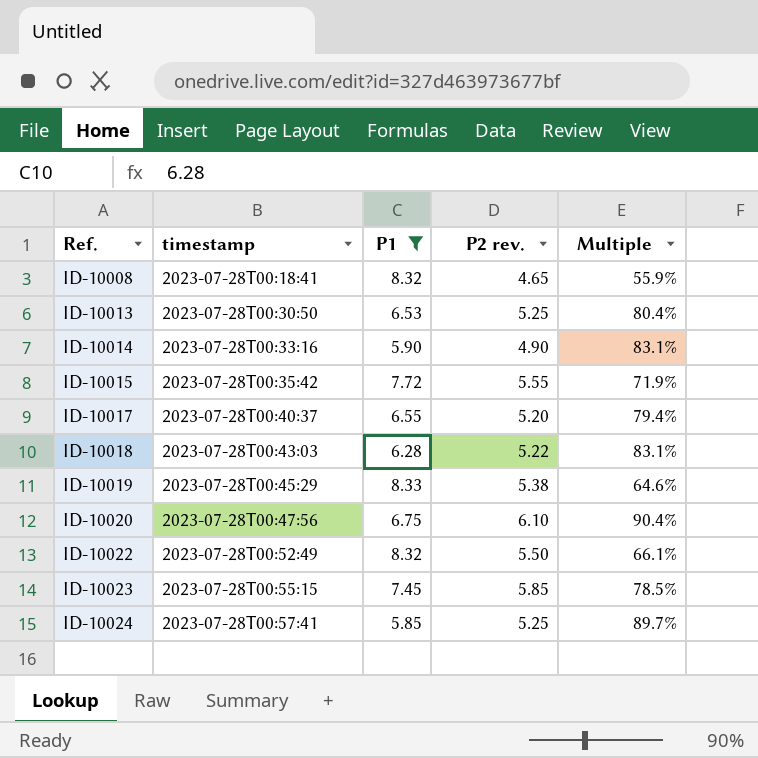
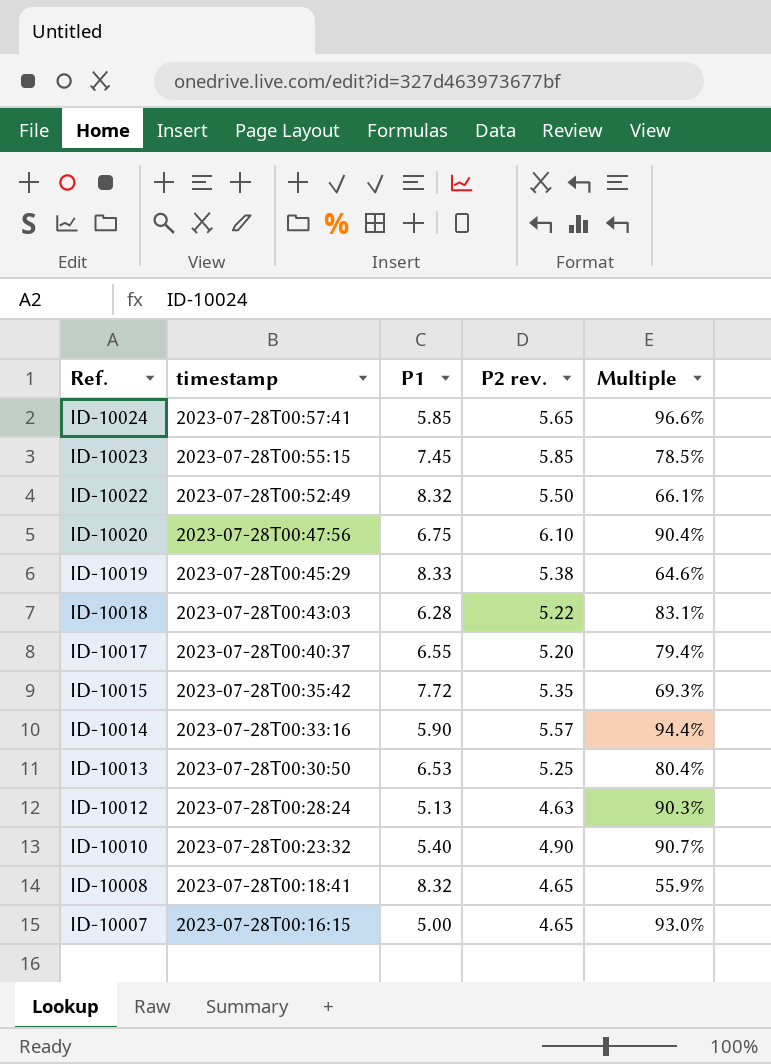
filter: P1 >= 5.85 -> none
row order: Ref. ascending -> Ref. descending
ID-10024 | P2 rev.: 5.25 -> 5.65
ID-10024 | Multiple: 89.7% -> 96.6%
ID-10015 | P2 rev.: 5.55 -> 5.35
ID-10015 | Multiple: 71.9% -> 69.3%
ID-10014 | P2 rev.: 4.90 -> 5.57
ID-10014 | Multiple: 83.1% -> 94.4%

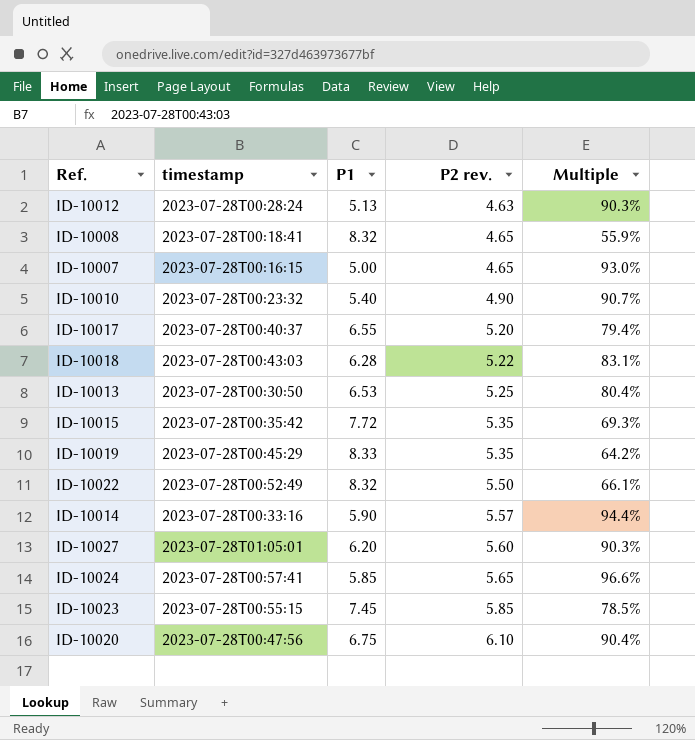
row order: Ref. descending -> P2 rev. ascending
ID-10019 | P2 rev.: 5.38 -> 5.35
ID-10019 | Multiple: 64.6% -> 64.2%
row ID-10027: none -> 2023-07-28T01:05:01 | 6.20 | 5.60 | 90.3%

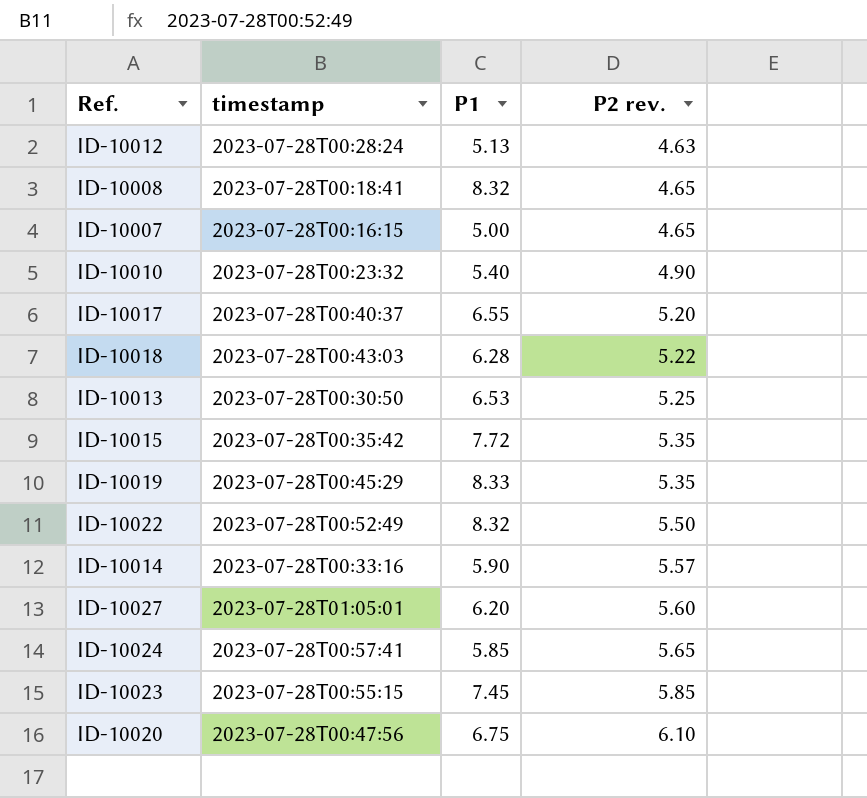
column Multiple | formula: [P2 rev.] / [P1] -> none

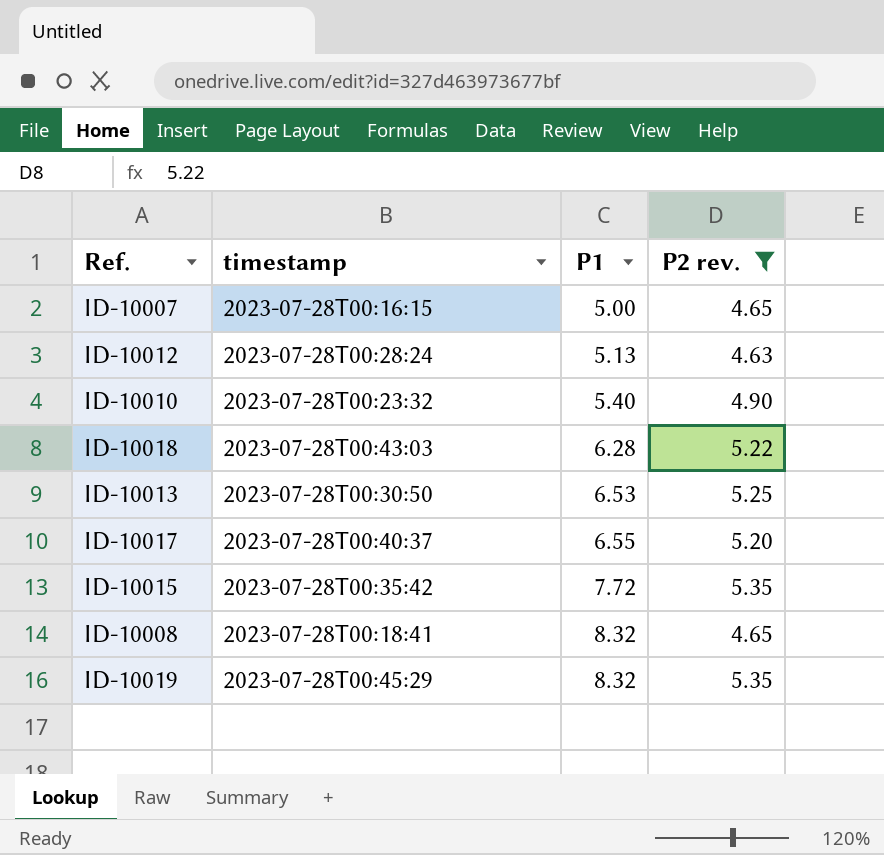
filter: none -> P2 rev. <= 5.35
row order: P2 rev. ascending -> P1 ascending
ID-10019 | P1: 8.33 -> 8.32

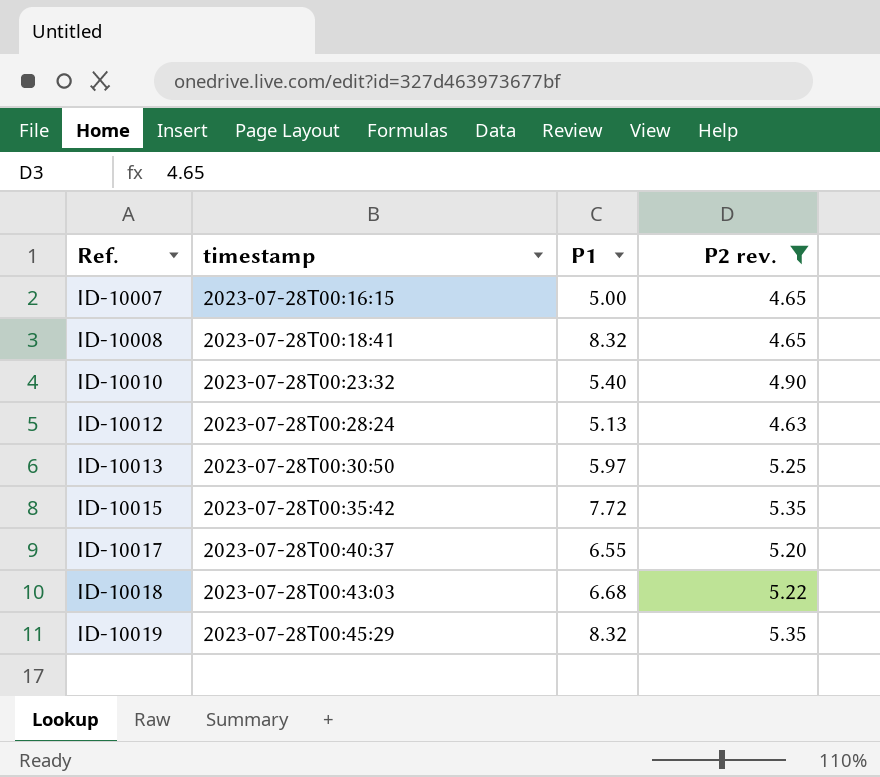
row order: P1 ascending -> Ref. ascending
ID-10013 | P1: 6.53 -> 5.97
ID-10018 | P1: 6.28 -> 6.68

